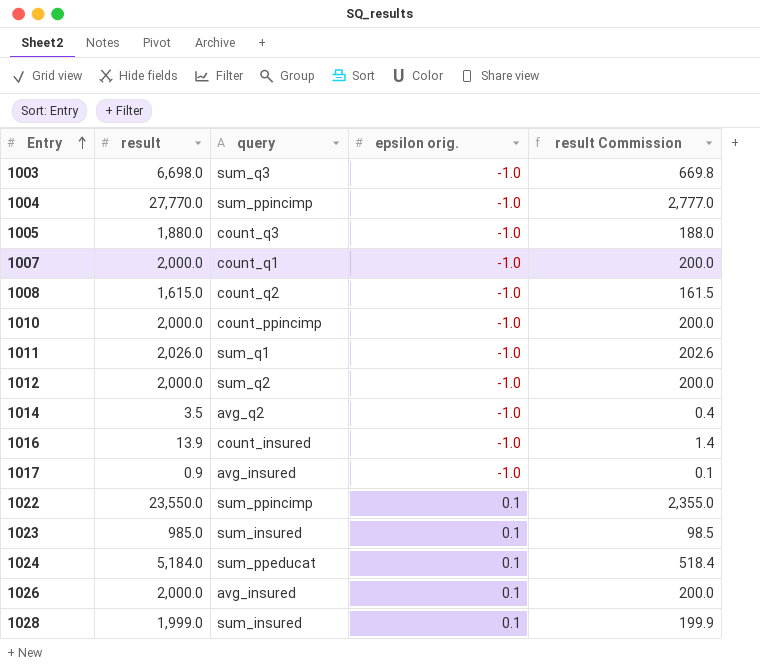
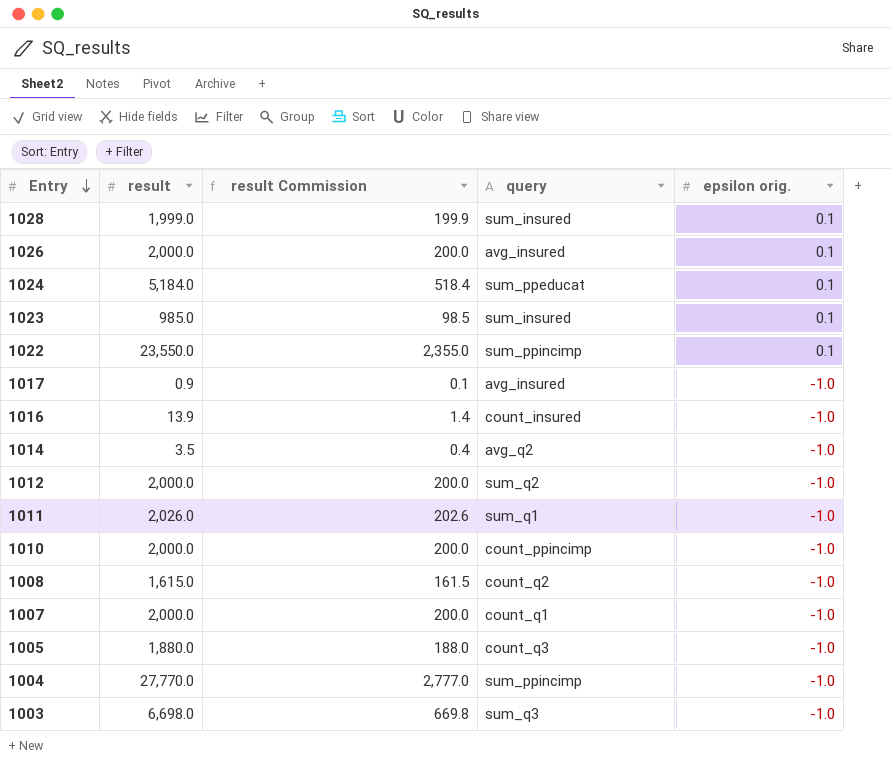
row order: Entry ascending -> Entry descending
column result Commission | position: 5 -> 3

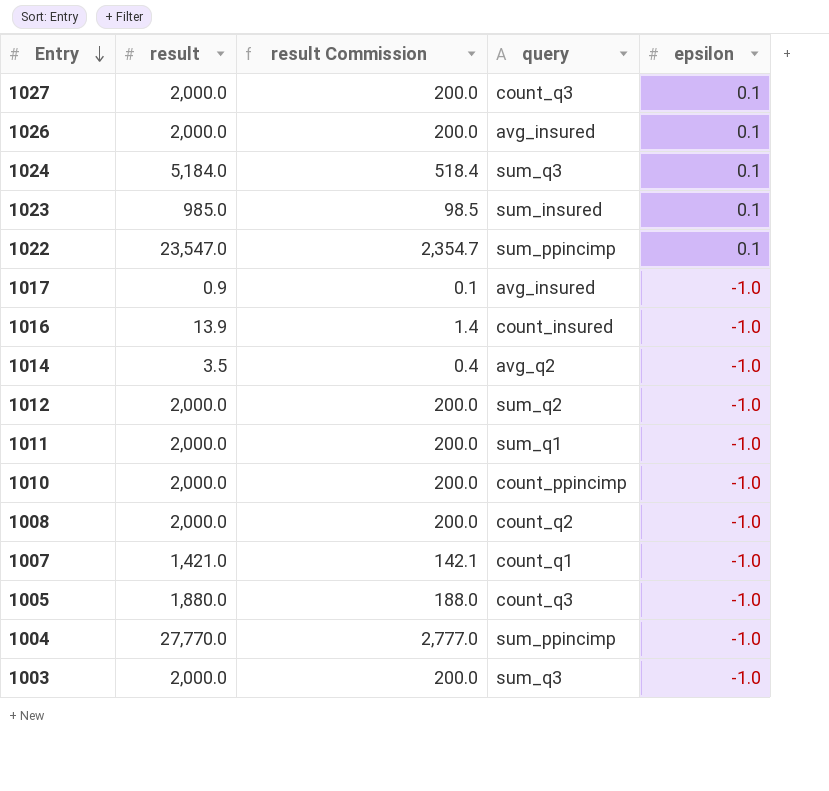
column name: epsilon orig. -> epsilon
row 1028: 1,999.0 | 199.9 | sum_insured | 0.1 -> none
row 1027: none -> 2,000.0 | 200.0 | count_q3 | 0.1
1024 | query: sum_ppeducat -> sum_q3
1022 | result: 23,550.0 -> 23,547.0
1022 | result Commission: 2,355.0 -> 2,354.7
1011 | result: 2,026.0 -> 2,000.0
1011 | result Commission: 202.6 -> 200.0
1008 | result: 1,615.0 -> 2,000.0
1008 | result Commission: 161.5 -> 200.0
1007 | result: 2,000.0 -> 1,421.0
1007 | result Commission: 200.0 -> 142.1
1003 | result: 6,698.0 -> 2,000.0
1003 | result Commission: 669.8 -> 200.0

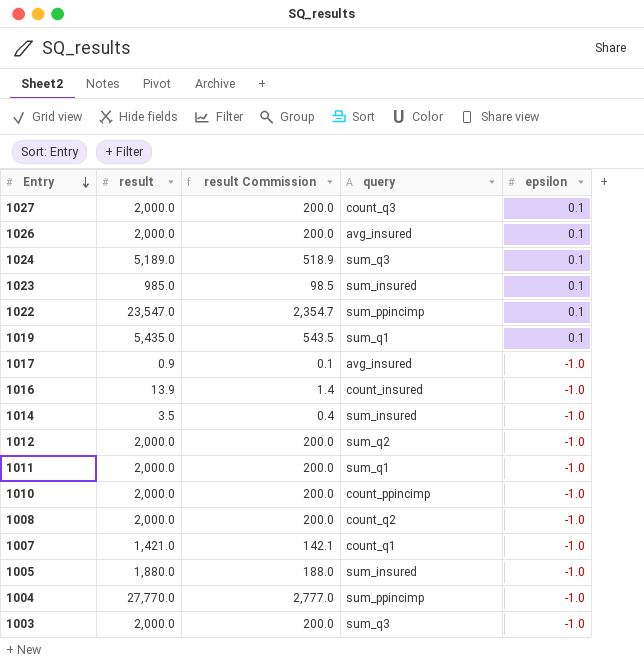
1024 | result: 5,184.0 -> 5,189.0
1024 | result Commission: 518.4 -> 518.9
row 1019: none -> 5,435.0 | 543.5 | sum_q1 | 0.1
1014 | query: avg_q2 -> sum_insured
1005 | query: count_q3 -> sum_insured

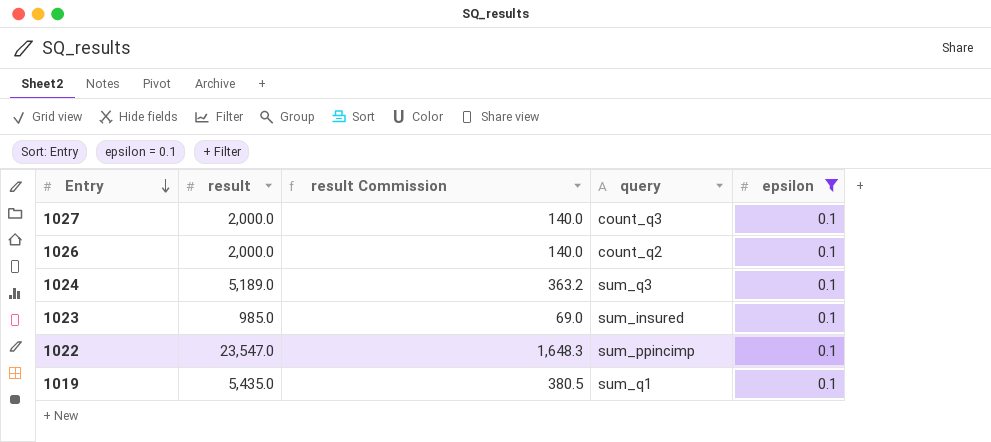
filter: none -> epsilon = 0.1
column result Commission | formula: [result] * 0.1 -> [result] * 0.07
1026 | query: avg_insured -> count_q2

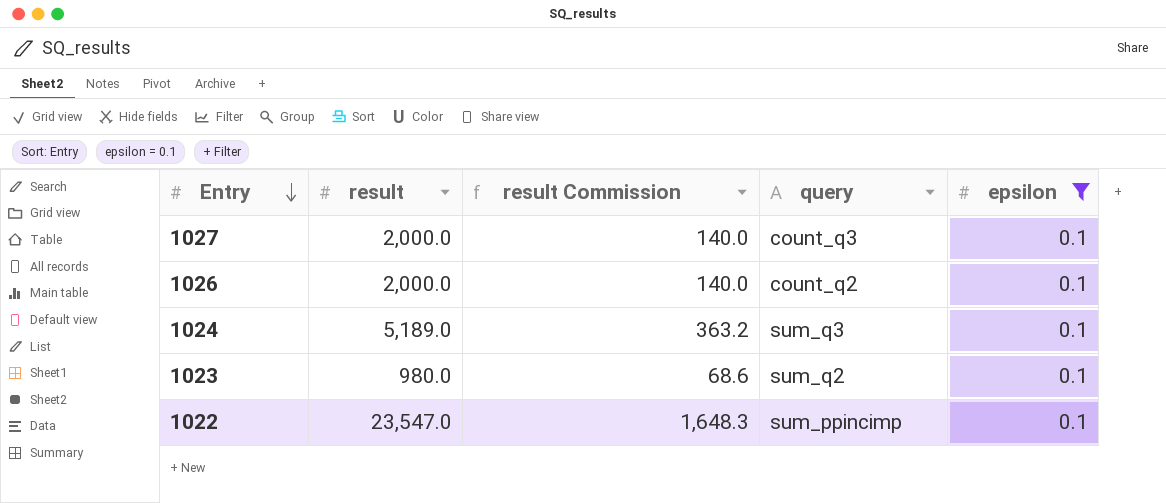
row 1019: 5,435.0 | 380.5 | sum_q1 | 0.1 -> none
1023 | result: 985.0 -> 980.0
1023 | result Commission: 69.0 -> 68.6
1023 | query: sum_insured -> sum_q2

